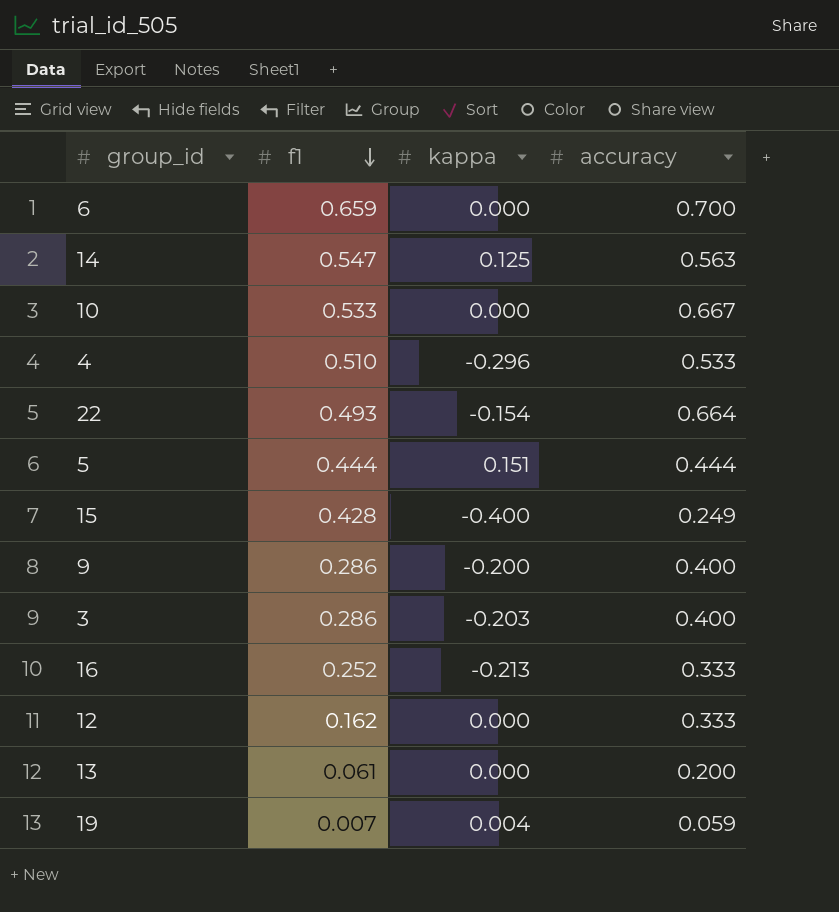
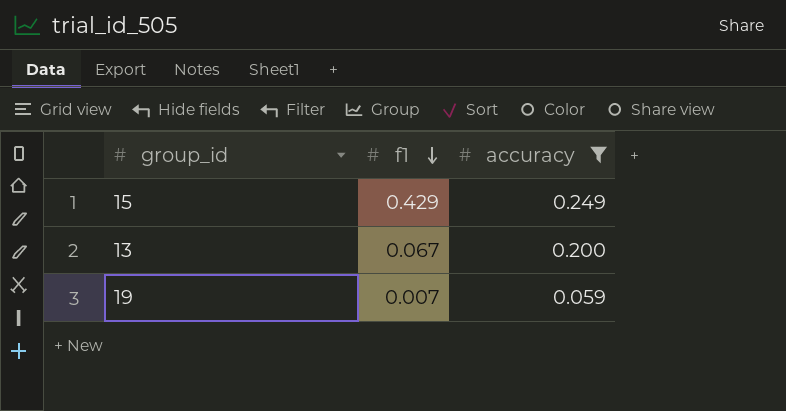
filter: none -> accuracy <= 0.249
column kappa | position: 3 -> none
15 | f1: 0.428 -> 0.429
13 | f1: 0.061 -> 0.067

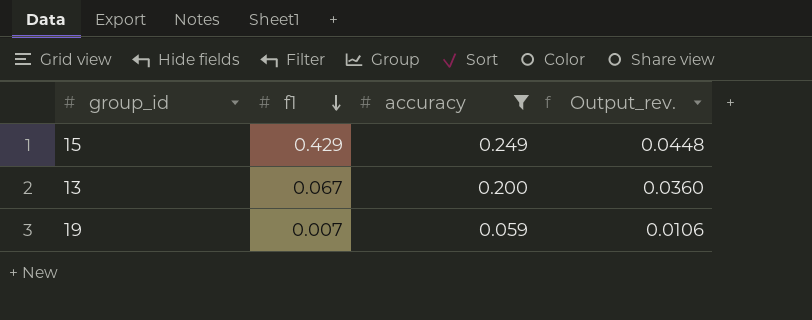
column Output_rev. | formula: none -> [accuracy] * 0.18

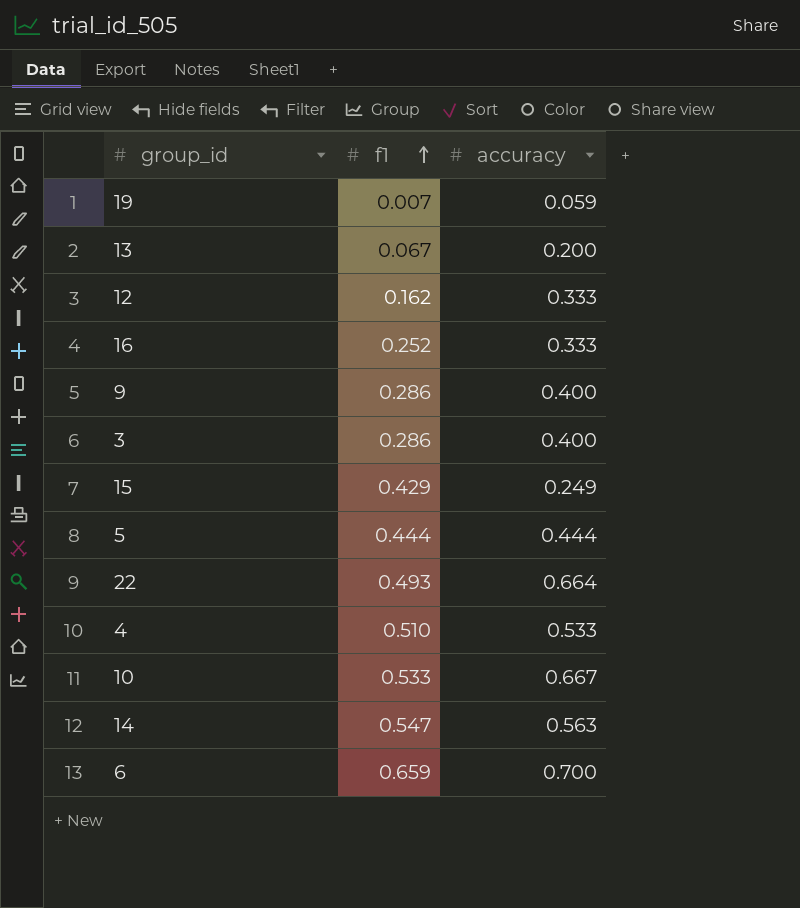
filter: accuracy <= 0.249 -> none
row order: f1 descending -> f1 ascending
column Output_rev. | formula: [accuracy] * 0.18 -> none

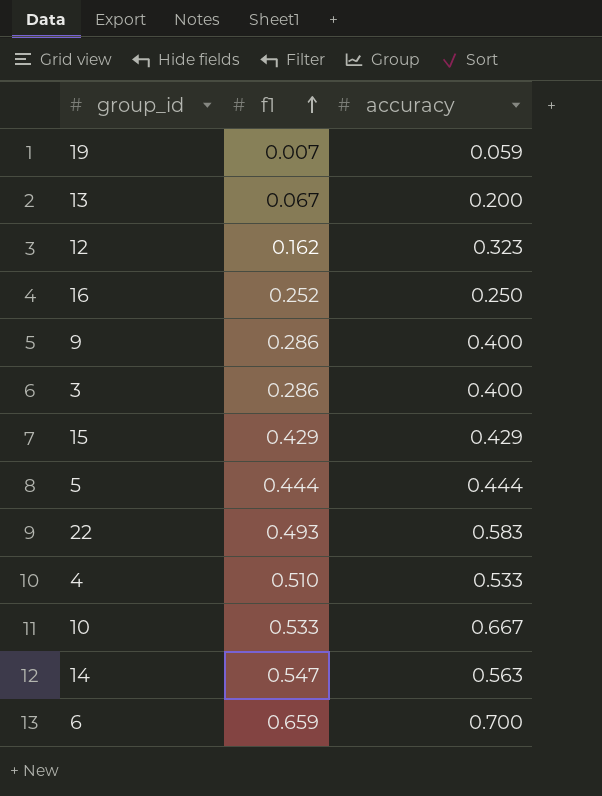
12 | accuracy: 0.333 -> 0.323
16 | accuracy: 0.333 -> 0.250
15 | accuracy: 0.249 -> 0.429
22 | accuracy: 0.664 -> 0.583

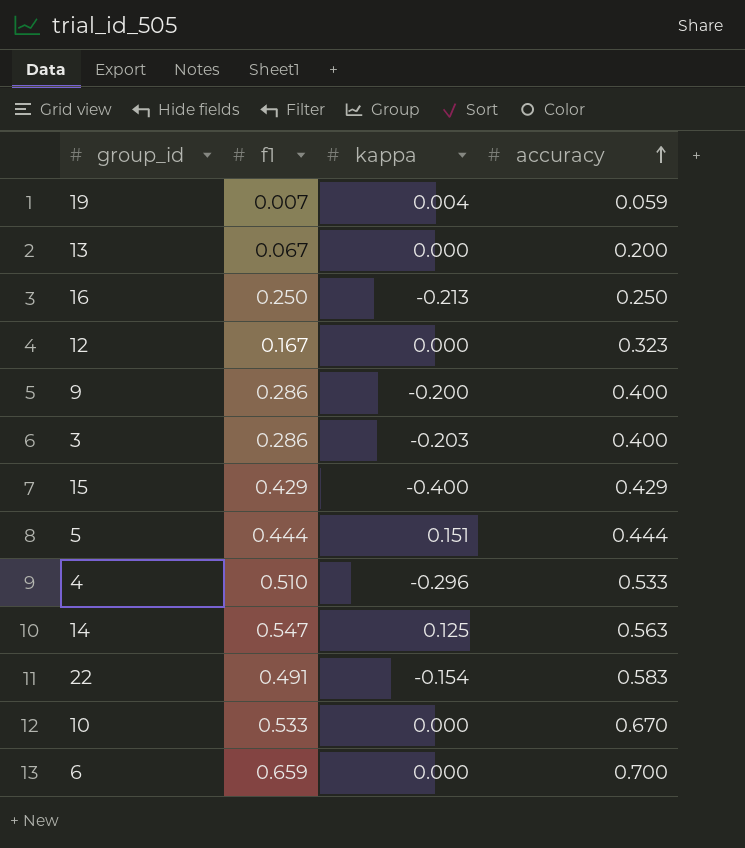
row order: f1 ascending -> accuracy ascending
column kappa | position: none -> 3
16 | f1: 0.252 -> 0.250
12 | f1: 0.162 -> 0.167
22 | f1: 0.493 -> 0.491
10 | accuracy: 0.667 -> 0.670

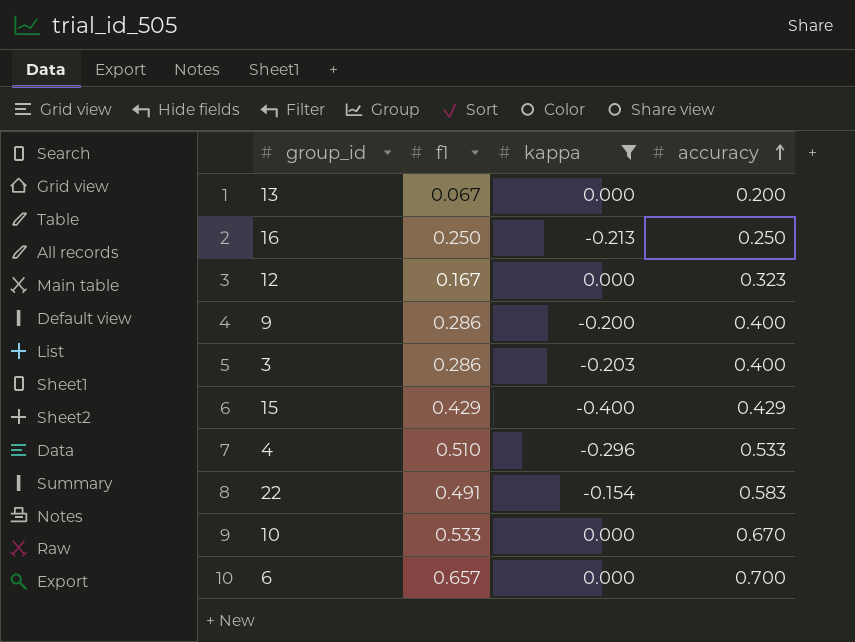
filter: none -> kappa <= 0.000
6 | f1: 0.659 -> 0.657

